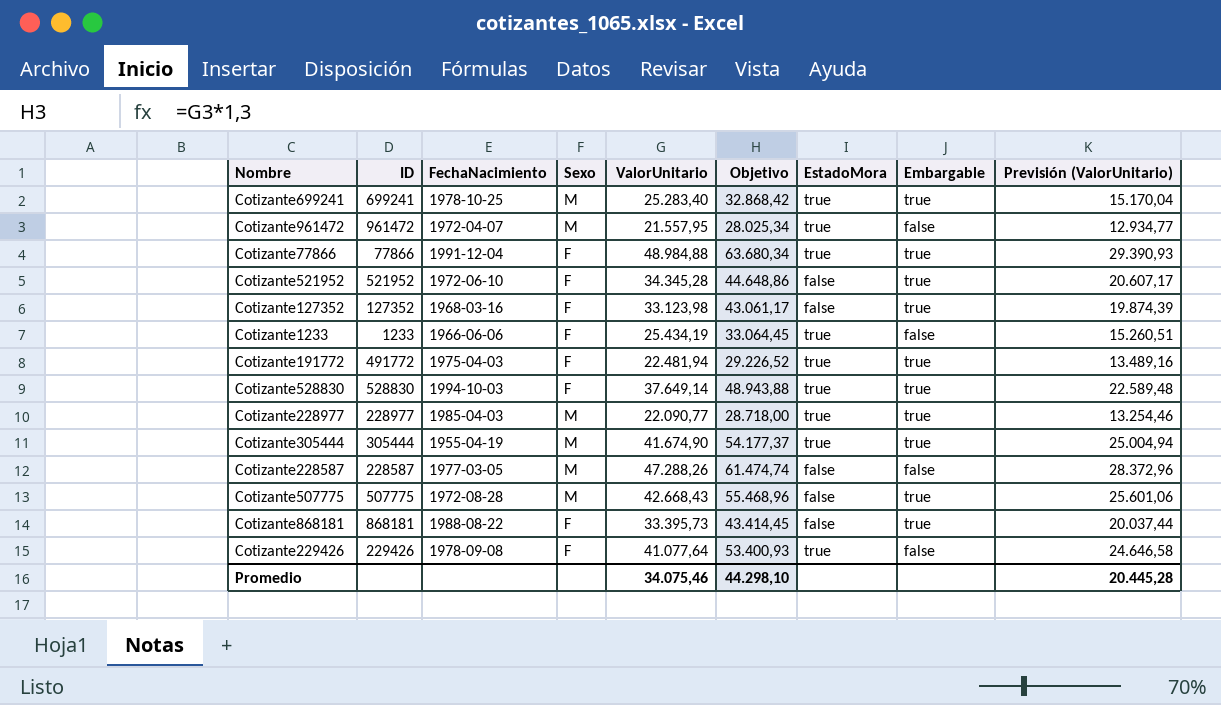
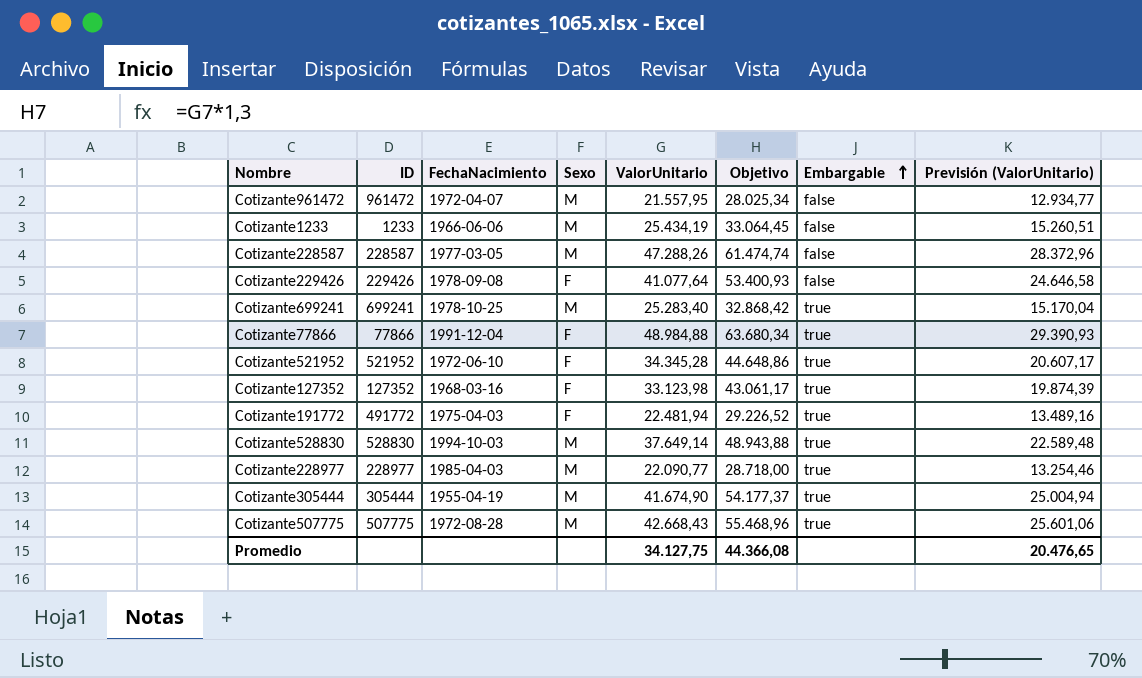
row order: none -> Embargable ascending
column EstadoMora | position: 7 -> none
row Cotizante868181: 868181 | 1988-08-22 | F | 33.395,73 | 43.414,45 | false | true | 20.037,44 -> none
Cotizante1233 | Sexo: F -> M
Cotizante528830 | Sexo: F -> M
Promedio | ValorUnitario: 34.075,46 -> 34.127,75
Promedio | Objetivo: 44.298,10 -> 44.366,08
Promedio | Previsión (ValorUnitario): 20.445,28 -> 20.476,65

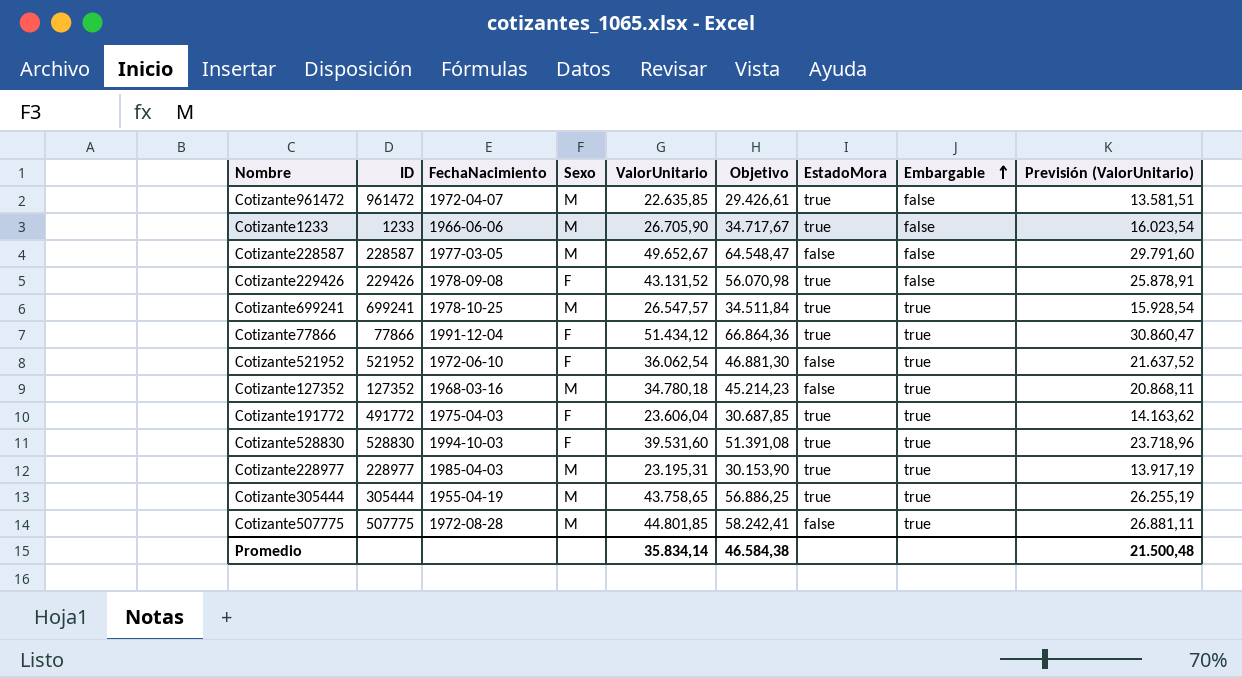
column EstadoMora | position: none -> 7
Cotizante961472 | ValorUnitario: 21.557,95 -> 22.635,85
Cotizante961472 | Objetivo: 28.025,34 -> 29.426,61
Cotizante961472 | Previsión (ValorUnitario): 12.934,77 -> 13.581,51
Cotizante1233 | ValorUnitario: 25.434,19 -> 26.705,90
Cotizante1233 | Objetivo: 33.064,45 -> 34.717,67
Cotizante1233 | Previsión (ValorUnitario): 15.260,51 -> 16.023,54
Cotizante228587 | ValorUnitario: 47.288,26 -> 49.652,67
Cotizante228587 | Objetivo: 61.474,74 -> 64.548,47
Cotizante228587 | Previsión (ValorUnitario): 28.372,96 -> 29.791,60
Cotizante229426 | ValorUnitario: 41.077,64 -> 43.131,52
Cotizante229426 | Objetivo: 53.400,93 -> 56.070,98
Cotizante229426 | Previsión (ValorUnitario): 24.646,58 -> 25.878,91
Cotizante699241 | ValorUnitario: 25.283,40 -> 26.547,57
Cotizante699241 | Objetivo: 32.868,42 -> 34.511,84
Cotizante699241 | Previsión (ValorUnitario): 15.170,04 -> 15.928,54
Cotizante77866 | ValorUnitario: 48.984,88 -> 51.434,12
Cotizante77866 | Objetivo: 63.680,34 -> 66.864,36
Cotizante77866 | Previsión (ValorUnitario): 29.390,93 -> 30.860,47
Cotizante521952 | ValorUnitario: 34.345,28 -> 36.062,54
Cotizante521952 | Objetivo: 44.648,86 -> 46.881,30
Cotizante521952 | Previsión (ValorUnitario): 20.607,17 -> 21.637,52
Cotizante127352 | Sexo: F -> M
Cotizante127352 | ValorUnitario: 33.123,98 -> 34.780,18
Cotizante127352 | Objetivo: 43.061,17 -> 45.214,23
Cotizante127352 | Previsión (ValorUnitario): 19.874,39 -> 20.868,11
Cotizante191772 | ValorUnitario: 22.481,94 -> 23.606,04
Cotizante191772 | Objetivo: 29.226,52 -> 30.687,85
Cotizante191772 | Previsión (ValorUnitario): 13.489,16 -> 14.163,62
Cotizante528830 | Sexo: M -> F
Cotizante528830 | ValorUnitario: 37.649,14 -> 39.531,60
Cotizante528830 | Objetivo: 48.943,88 -> 51.391,08
Cotizante528830 | Previsión (ValorUnitario): 22.589,48 -> 23.718,96
Cotizante228977 | ValorUnitario: 22.090,77 -> 23.195,31
Cotizante228977 | Objetivo: 28.718,00 -> 30.153,90
Cotizante228977 | Previsión (ValorUnitario): 13.254,46 -> 13.917,19
Cotizante305444 | ValorUnitario: 41.674,90 -> 43.758,65
Cotizante305444 | Objetivo: 54.177,37 -> 56.886,25
Cotizante305444 | Previsión (ValorUnitario): 25.004,94 -> 26.255,19
Cotizante507775 | ValorUnitario: 42.668,43 -> 44.801,85
Cotizante507775 | Objetivo: 55.468,96 -> 58.242,41
Cotizante507775 | Previsión (ValorUnitario): 25.601,06 -> 26.881,11
Promedio | ValorUnitario: 34.127,75 -> 35.834,14
Promedio | Objetivo: 44.366,08 -> 46.584,38
Promedio | Previsión (ValorUnitario): 20.476,65 -> 21.500,48

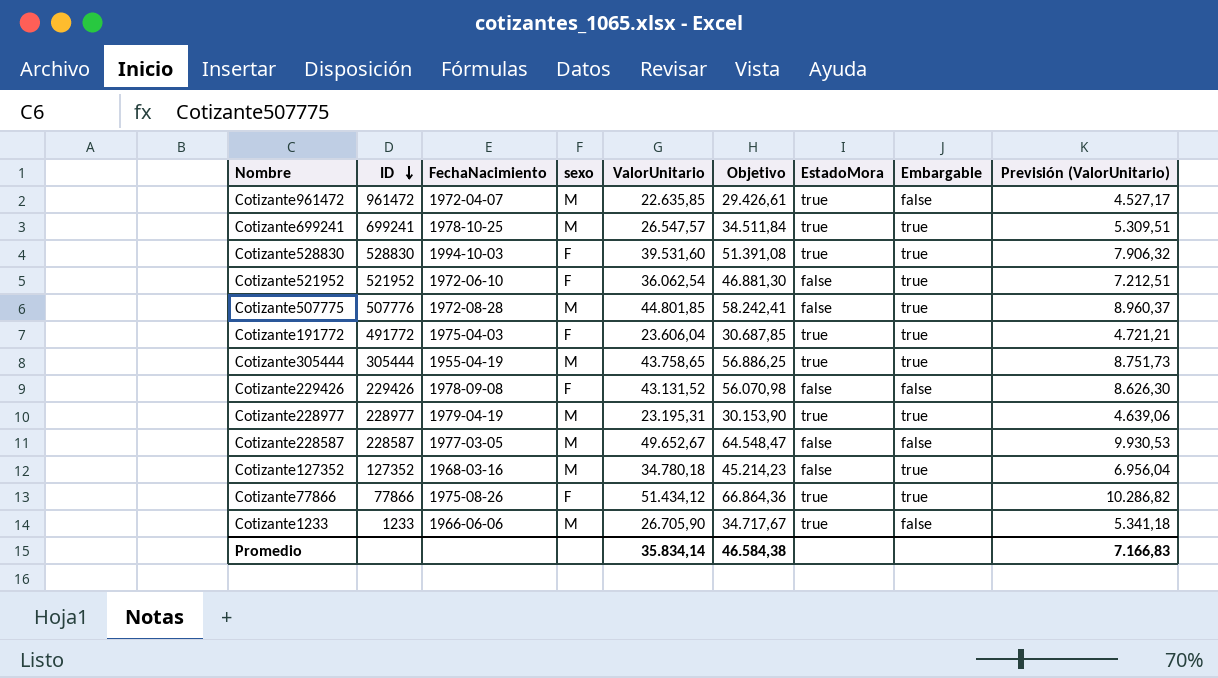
row order: Embargable ascending -> ID descending
column name: Sexo -> sexo
column Previsión (ValorUnitario) | formula: [ValorUnitario] * 0,6 -> [ValorUnitario] * 0,2
Cotizante507775 | ID: 507775 -> 507776
Cotizante229426 | EstadoMora: true -> false
Cotizante228977 | FechaNacimiento: 1985-04-03 -> 1979-04-19
Cotizante77866 | FechaNacimiento: 1991-12-04 -> 1975-08-26
Promedio | Previsión (ValorUnitario): 21.500,48 -> 7.166,83

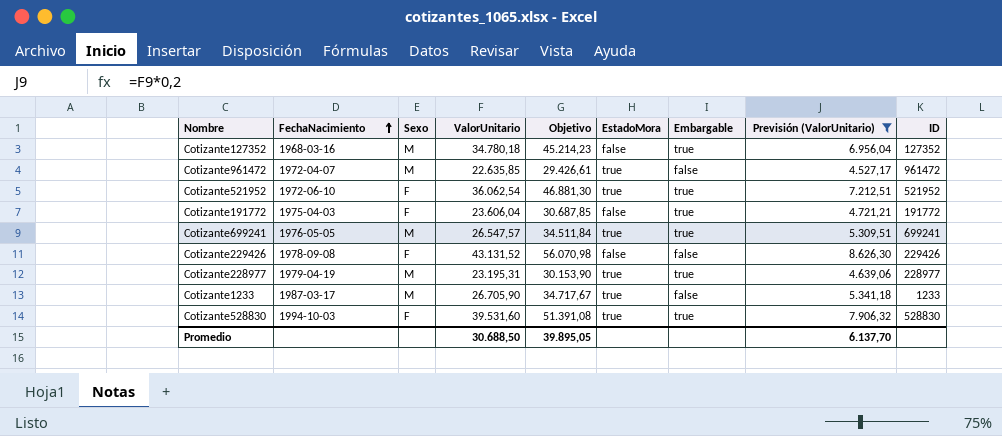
filter: none -> Previsión (ValorUnitario) <= 8.626,30
row order: ID descending -> FechaNacimiento ascending
column name: sexo -> Sexo
column ID | position: 2 -> 9
Cotizante521952 | EstadoMora: false -> true
Cotizante191772 | EstadoMora: true -> false
Cotizante191772 | ID: 491772 -> 191772
Cotizante699241 | FechaNacimiento: 1978-10-25 -> 1976-05-05
Cotizante1233 | FechaNacimiento: 1966-06-06 -> 1987-03-17
Promedio | ValorUnitario: 35.834,14 -> 30.688,50
Promedio | Objetivo: 46.584,38 -> 39.895,05
Promedio | Previsión (ValorUnitario): 7.166,83 -> 6.137,70

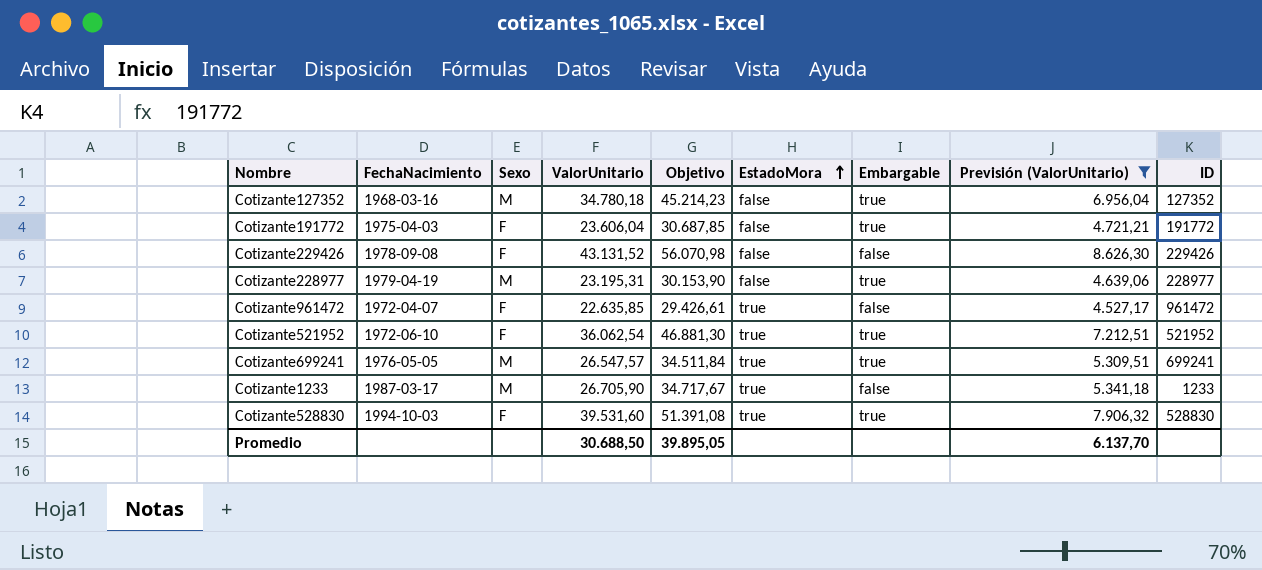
row order: FechaNacimiento ascending -> EstadoMora ascending
Cotizante228977 | EstadoMora: true -> false
Cotizante961472 | Sexo: M -> F

